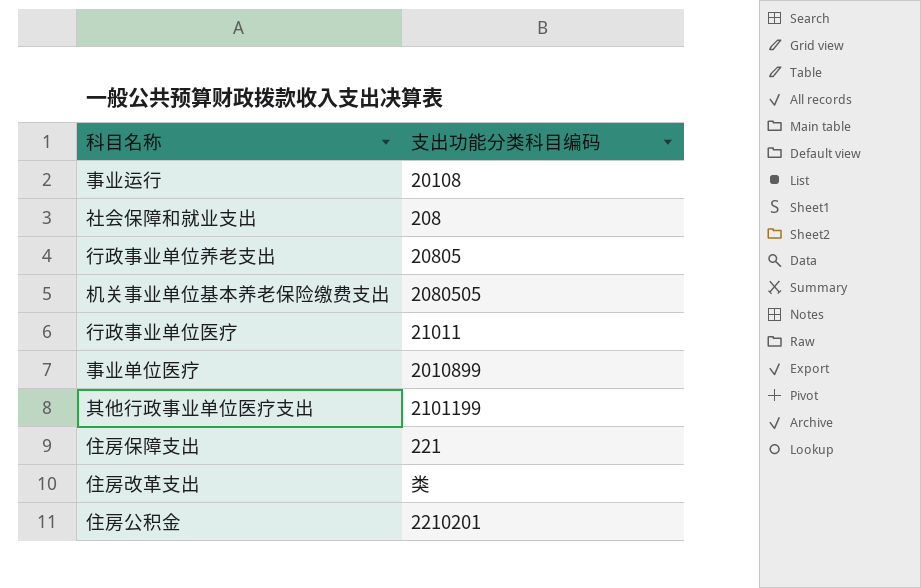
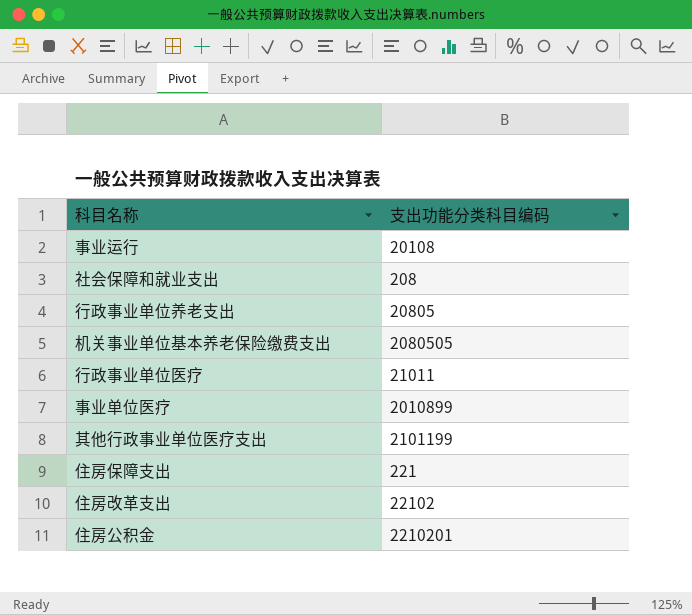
住房改革支出 | 支出功能分类科目编码: 类 -> 22102

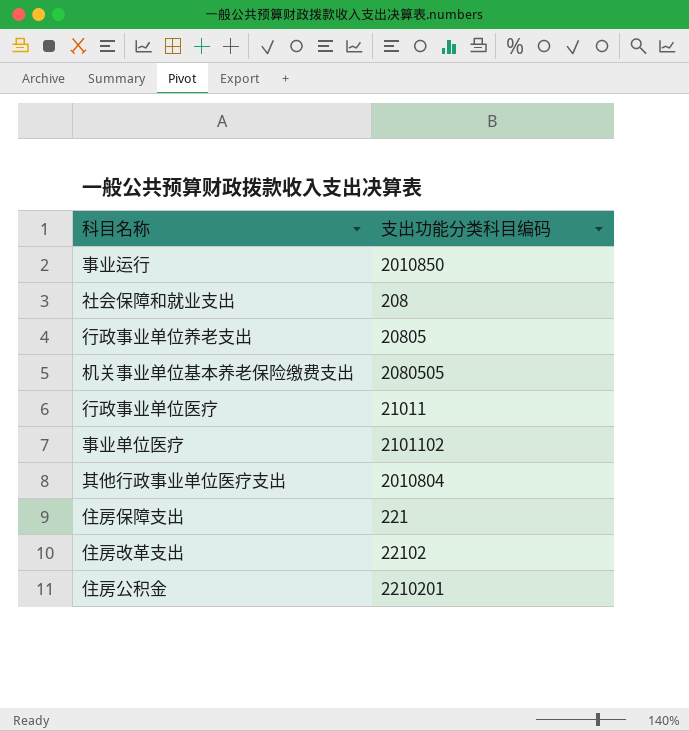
事业运行 | 支出功能分类科目编码: 20108 -> 2010850
事业单位医疗 | 支出功能分类科目编码: 2010899 -> 2101102
其他行政事业单位医疗支出 | 支出功能分类科目编码: 2101199 -> 2010804

